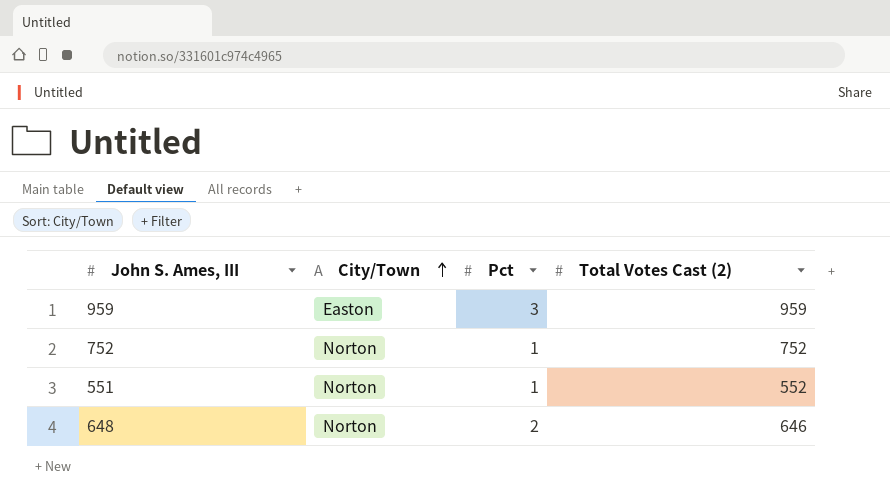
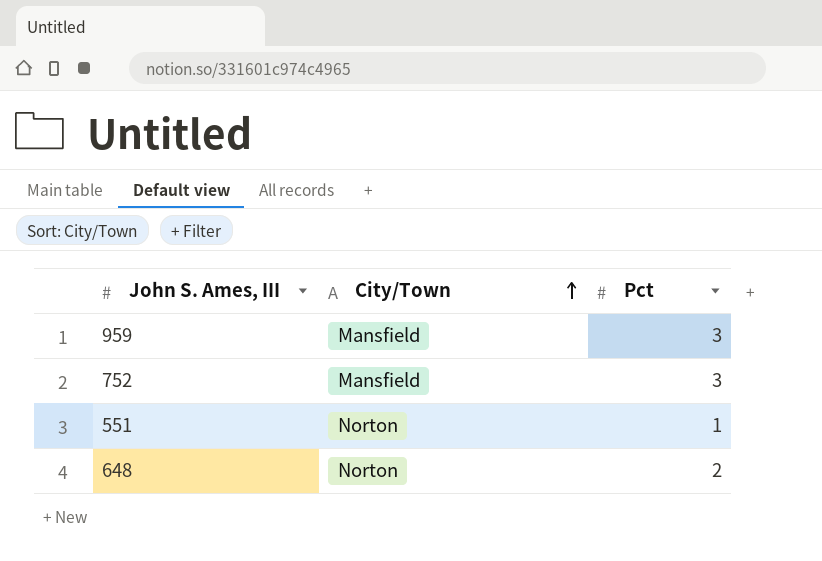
column Total Votes Cast (2) | position: 4 -> none
959 | City/Town: Easton -> Mansfield
752 | City/Town: Norton -> Mansfield
752 | Pct: 1 -> 3

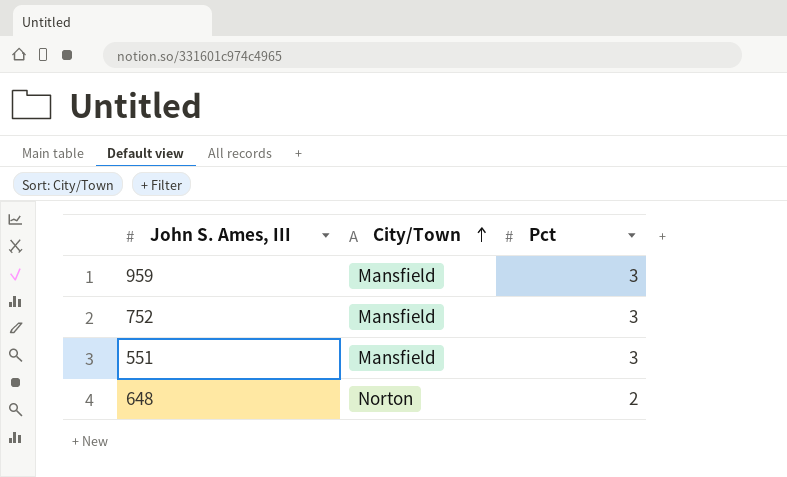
551 | City/Town: Norton -> Mansfield
551 | Pct: 1 -> 3

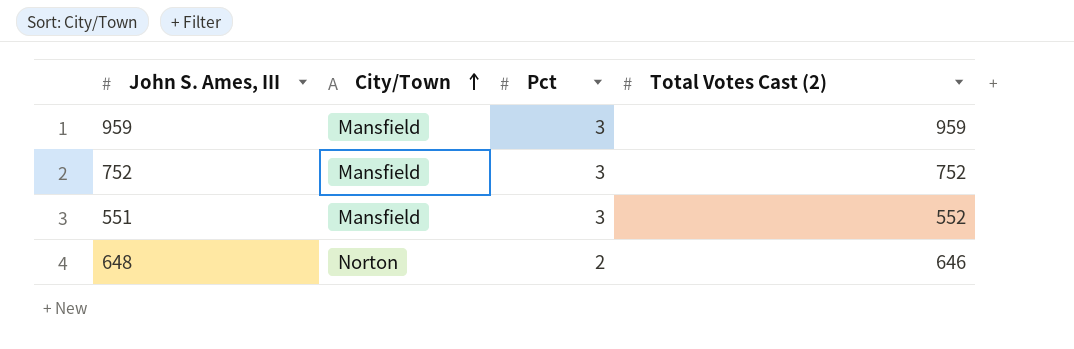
column Total Votes Cast (2) | position: none -> 4

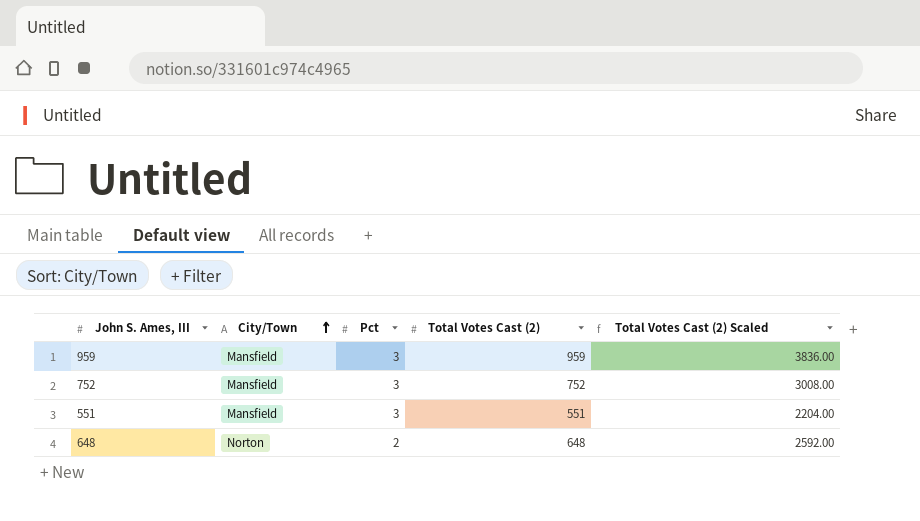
column Total Votes Cast (2) Scaled | formula: none -> [Total Votes Cast (2)] * 4
551 | Total Votes Cast (2): 552 -> 551
648 | Total Votes Cast (2): 646 -> 648

